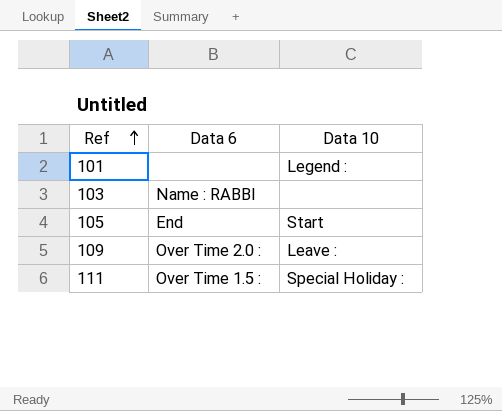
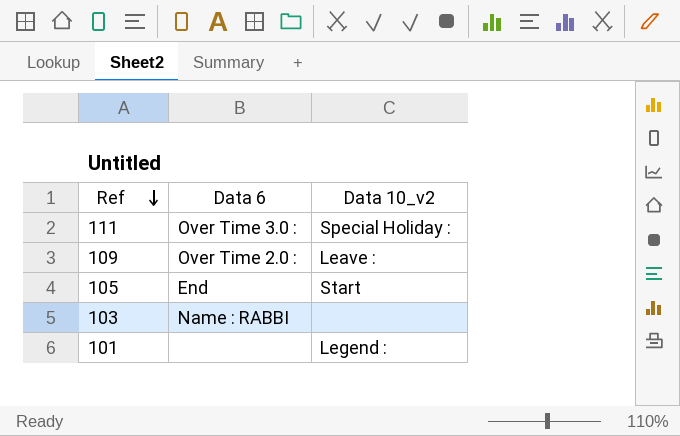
row order: Ref ascending -> Ref descending
column name: Data 10 -> Data 10_v2
111 | Data 6: Over Time 1.5 : -> Over Time 3.0 :

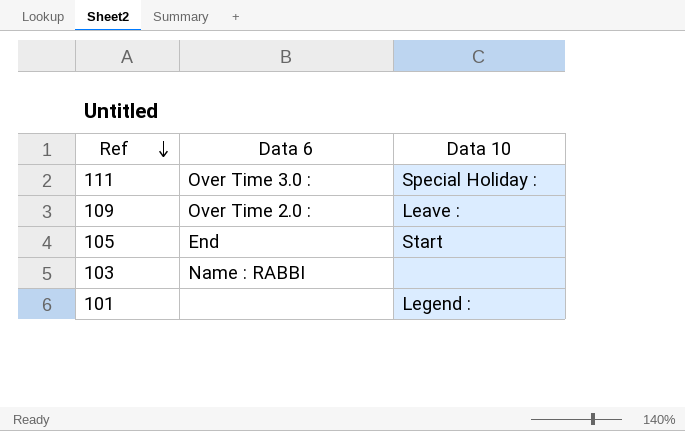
column name: Data 10_v2 -> Data 10

